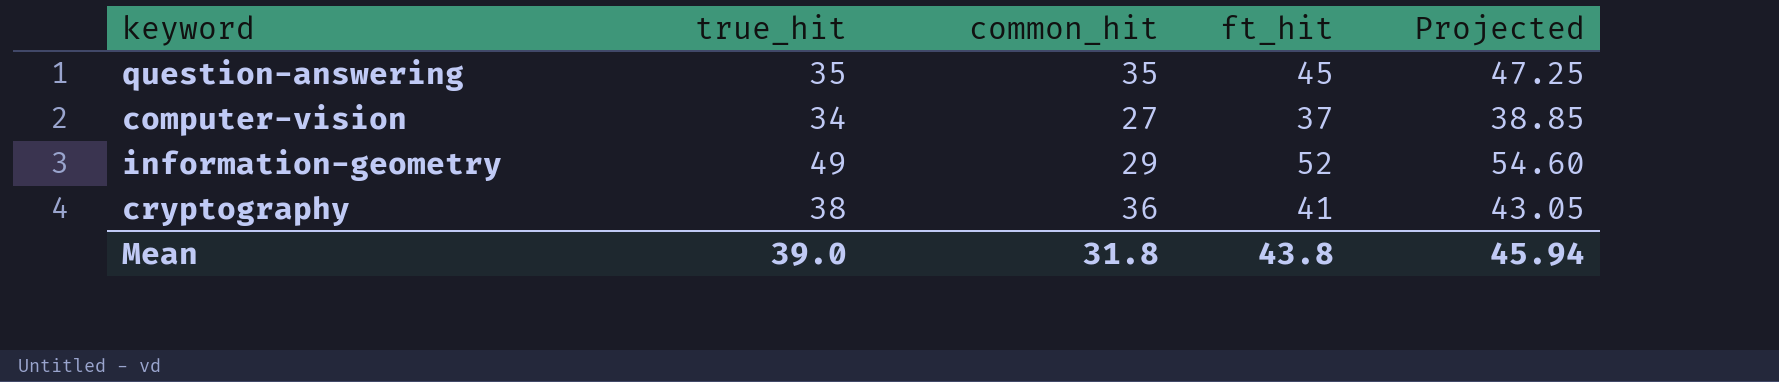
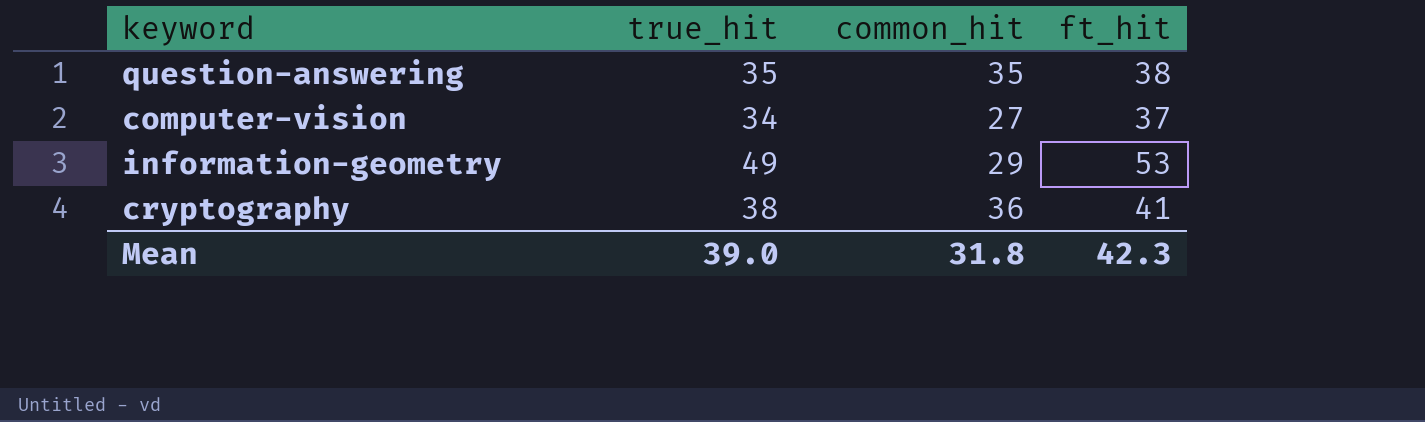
column Projected | formula: [ft_hit] * 1.05 -> none
question-answering | ft_hit: 45 -> 38
information-geometry | ft_hit: 52 -> 53
Mean | ft_hit: 43.8 -> 42.3

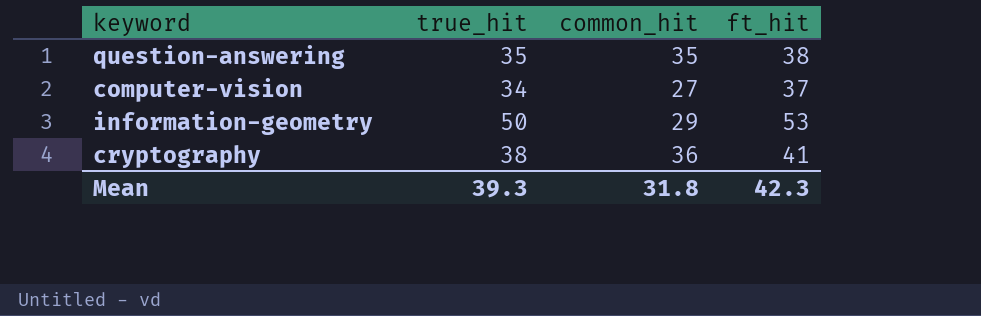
information-geometry | true_hit: 49 -> 50
Mean | true_hit: 39.0 -> 39.3

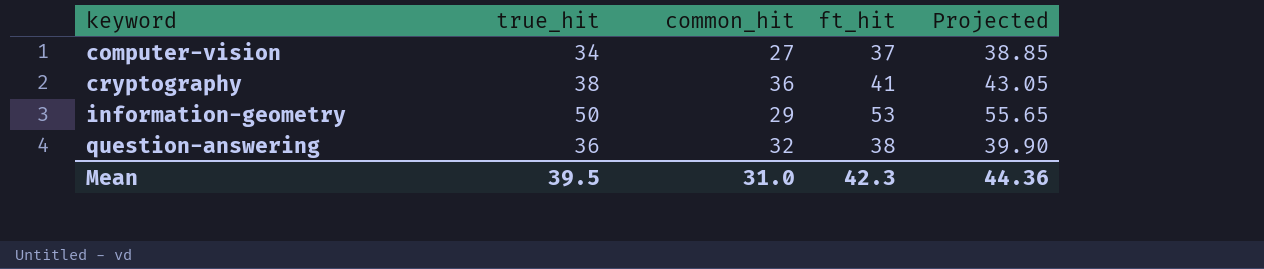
row order: none -> keyword ascending
column Projected | formula: none -> [ft_hit] * 1.05
question-answering | true_hit: 35 -> 36
question-answering | common_hit: 35 -> 32
Mean | true_hit: 39.3 -> 39.5
Mean | common_hit: 31.8 -> 31.0

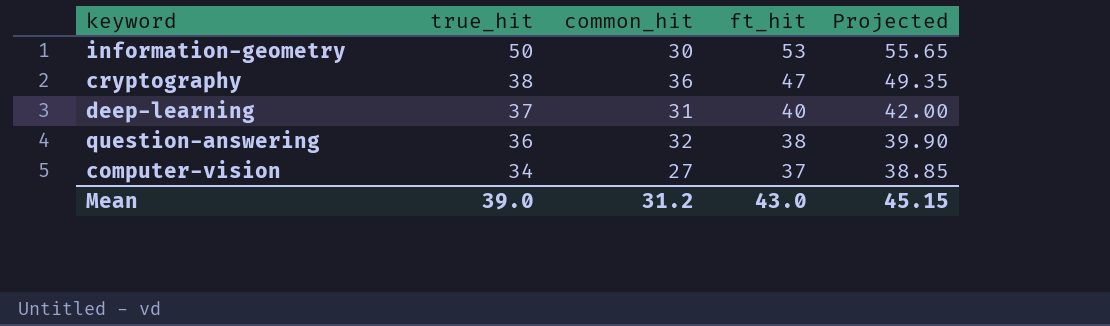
row order: keyword ascending -> true_hit descending
information-geometry | common_hit: 29 -> 30
cryptography | ft_hit: 41 -> 47
cryptography | Projected: 43.05 -> 49.35
row deep-learning: none -> 37 | 31 | 40 | 42.00
Mean | true_hit: 39.5 -> 39.0
Mean | common_hit: 31.0 -> 31.2
Mean | ft_hit: 42.3 -> 43.0
Mean | Projected: 44.36 -> 45.15

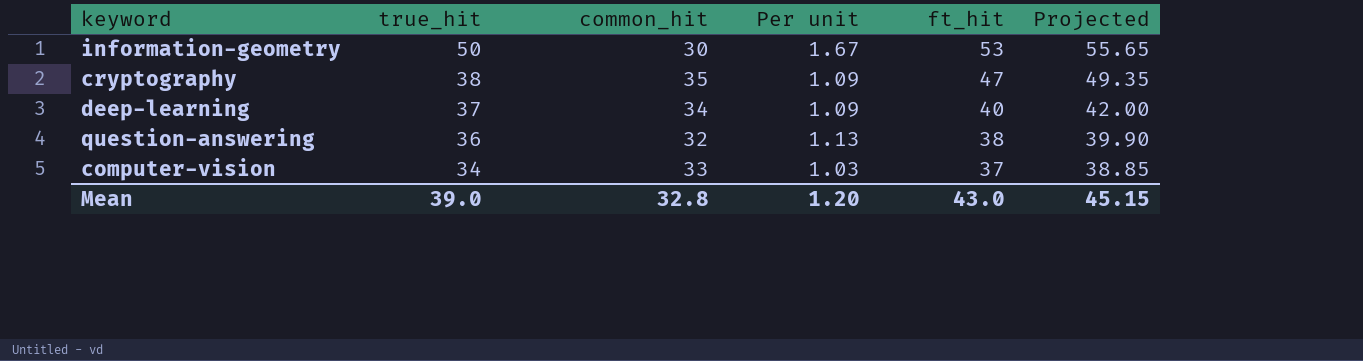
column Per unit | formula: none -> [true_hit] / [common_hit]
cryptography | common_hit: 36 -> 35
deep-learning | common_hit: 31 -> 34
computer-vision | common_hit: 27 -> 33
Mean | common_hit: 31.2 -> 32.8

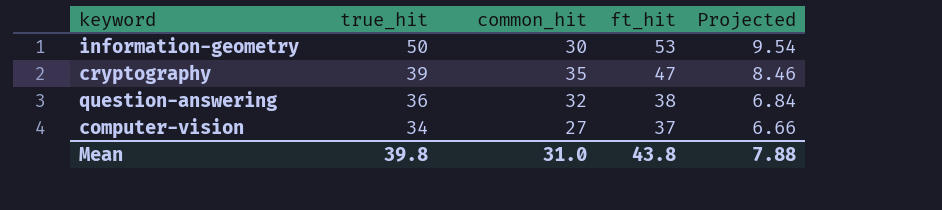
column Per unit | formula: [true_hit] / [common_hit] -> none
column Projected | formula: [ft_hit] * 1.05 -> [ft_hit] * 0.18
row deep-learning: 37 | 34 | 1.09 | 40 | 42.00 -> none
cryptography | true_hit: 38 -> 39
computer-vision | common_hit: 33 -> 27
Mean | true_hit: 39.0 -> 39.8
Mean | common_hit: 32.8 -> 31.0
Mean | ft_hit: 43.0 -> 43.8
Mean | Projected: 45.15 -> 7.88

